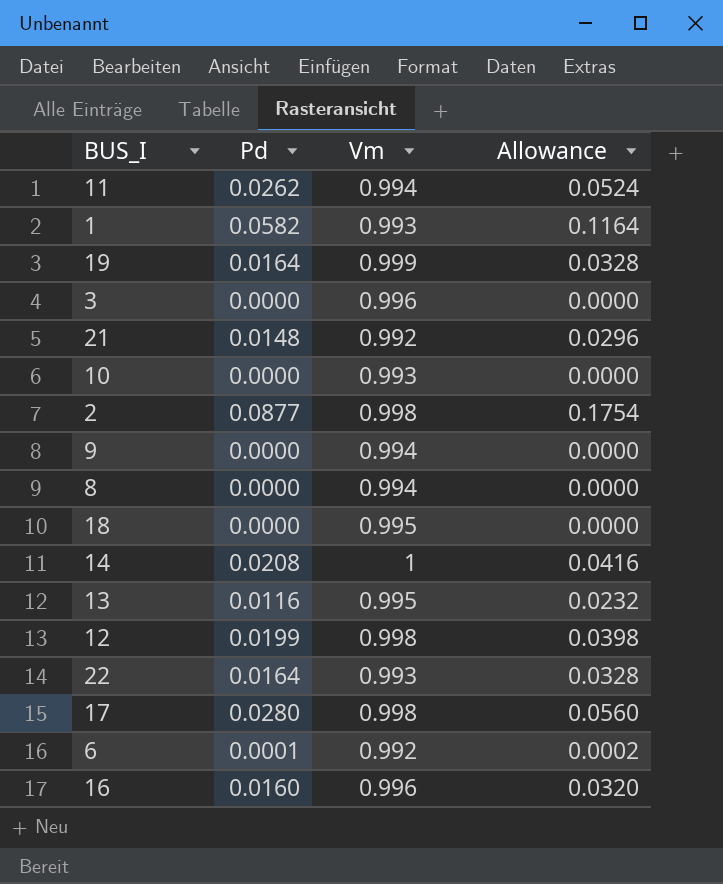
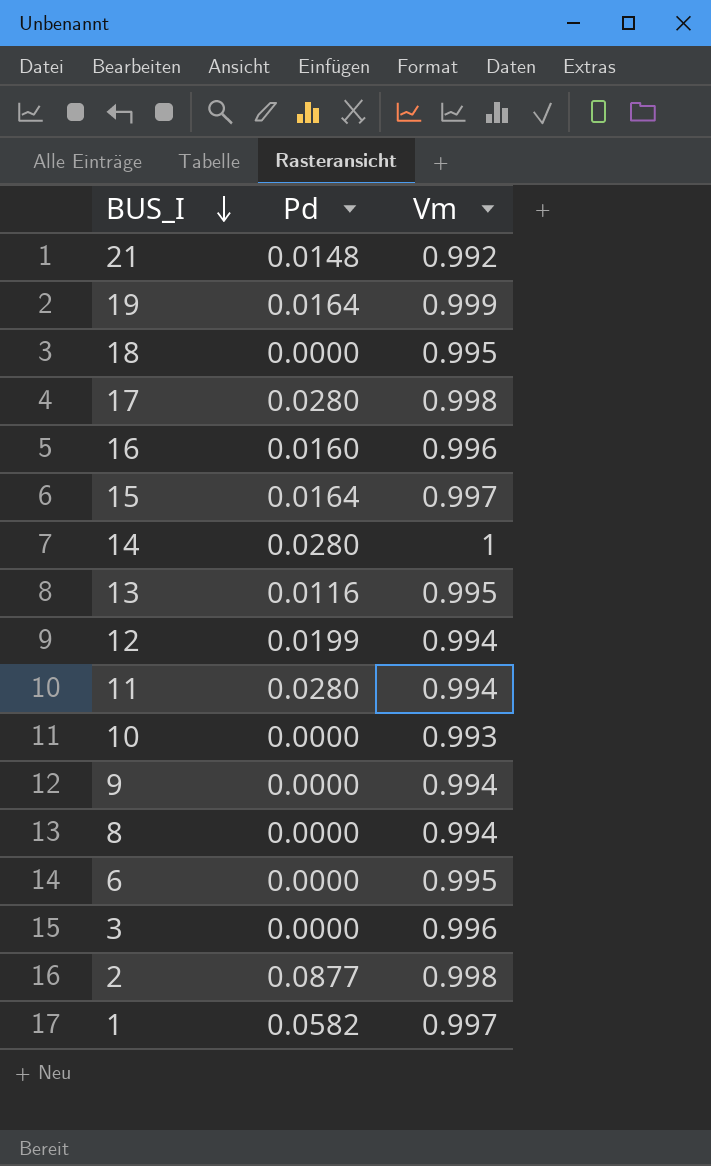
row order: none -> BUS_I descending
column Allowance | formula: [Pd] * 2 -> none
row 22: 0.0164 | 0.993 | 0.0328 -> none
row 15: none -> 0.0164 | 0.997
14 | Pd: 0.0208 -> 0.0280
12 | Vm: 0.998 -> 0.994
11 | Pd: 0.0262 -> 0.0280
6 | Pd: 0.0001 -> 0.0000
6 | Vm: 0.992 -> 0.995
1 | Vm: 0.993 -> 0.997

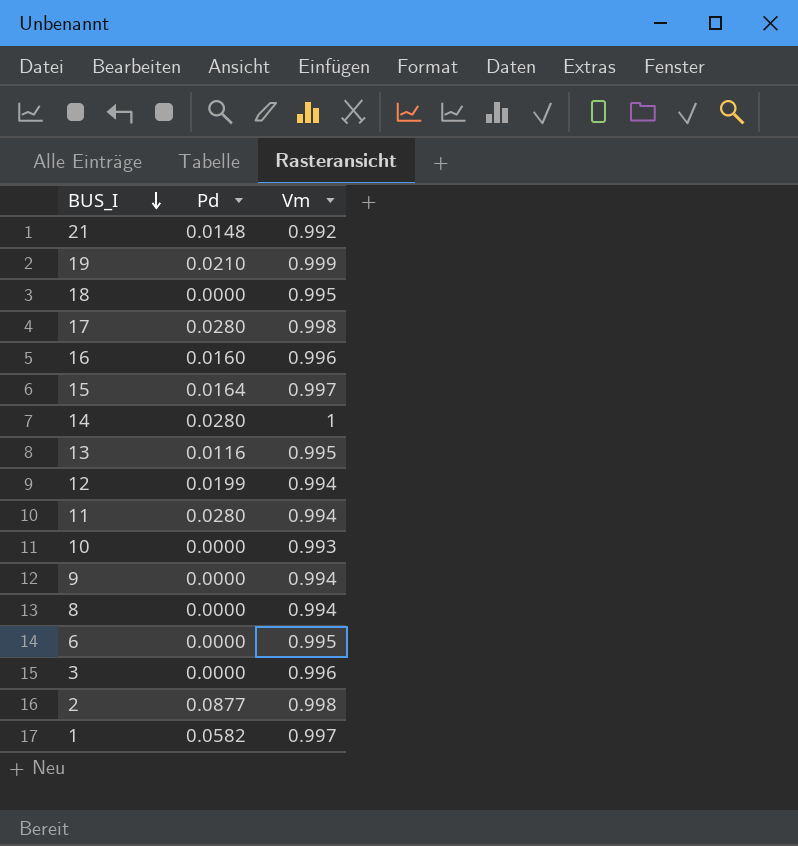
19 | Pd: 0.0164 -> 0.0210

